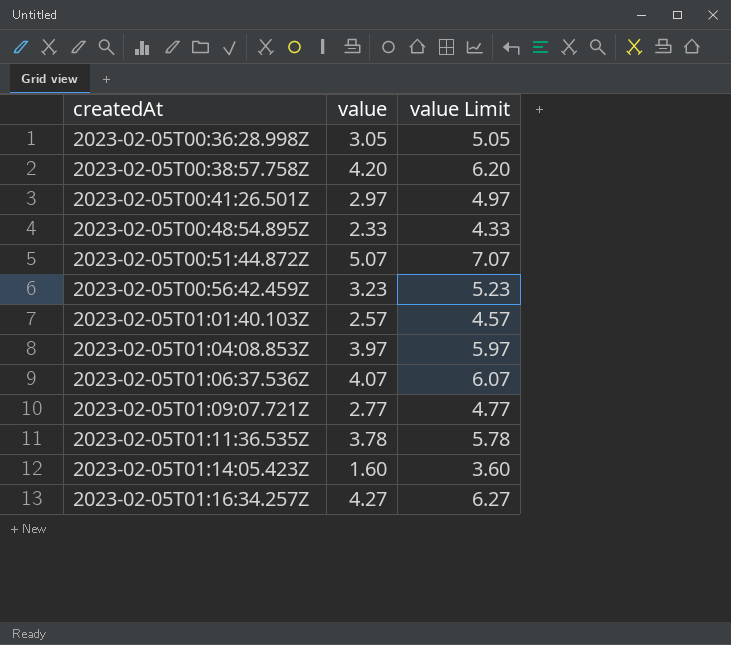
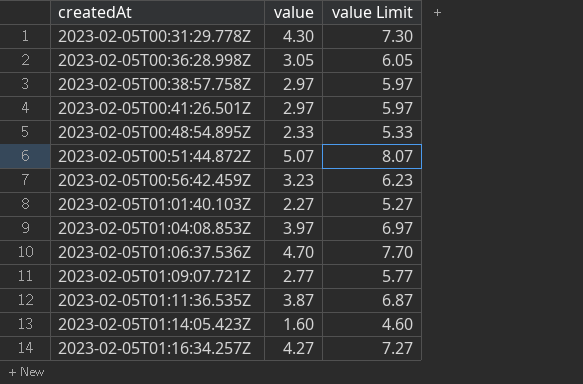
column value Limit | formula: [value] + 2 -> [value] + 3
row 2023-02-05T00:31:29.778Z: none -> 4.30 | 7.30
2023-02-05T00:38:57.758Z | value: 4.20 -> 2.97
2023-02-05T01:01:40.103Z | value: 2.57 -> 2.27
2023-02-05T01:06:37.536Z | value: 4.07 -> 4.70
2023-02-05T01:11:36.535Z | value: 3.78 -> 3.87

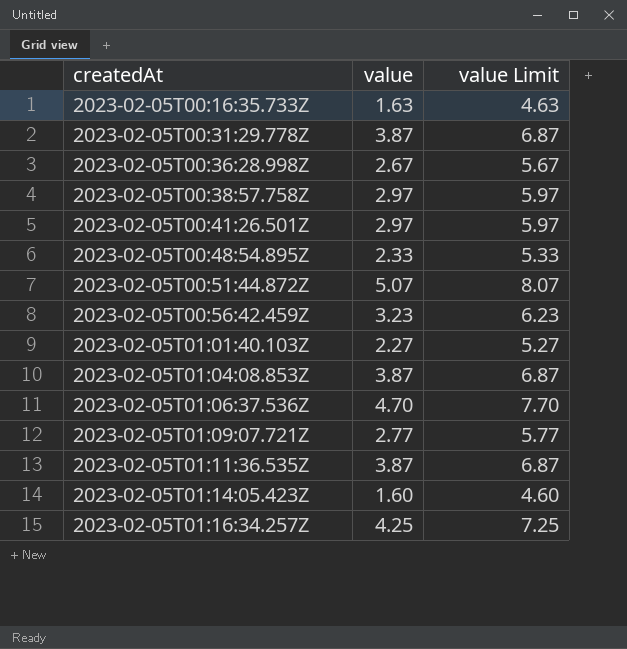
row 2023-02-05T00:16:35.733Z: none -> 1.63 | 4.63
2023-02-05T00:31:29.778Z | value: 4.30 -> 3.87
2023-02-05T00:31:29.778Z | value Limit: 7.30 -> 6.87
2023-02-05T00:36:28.998Z | value: 3.05 -> 2.67
2023-02-05T00:36:28.998Z | value Limit: 6.05 -> 5.67
2023-02-05T01:04:08.853Z | value: 3.97 -> 3.87
2023-02-05T01:04:08.853Z | value Limit: 6.97 -> 6.87
2023-02-05T01:16:34.257Z | value: 4.27 -> 4.25
2023-02-05T01:16:34.257Z | value Limit: 7.27 -> 7.25

